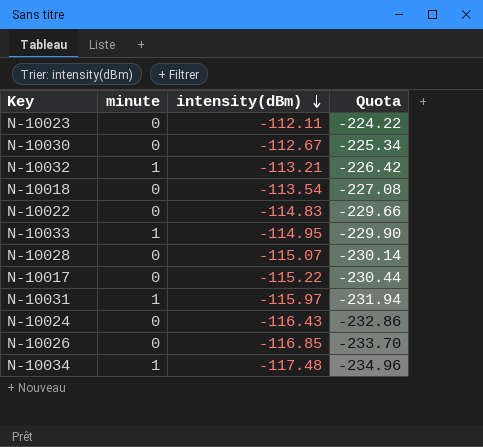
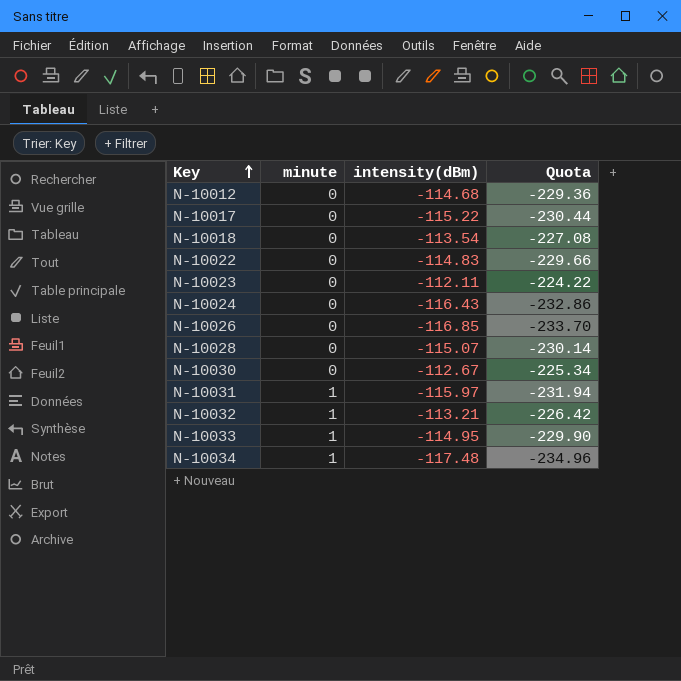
row order: intensity(dBm) descending -> Key ascending
row N-10012: none -> 0 | -114.68 | -229.36

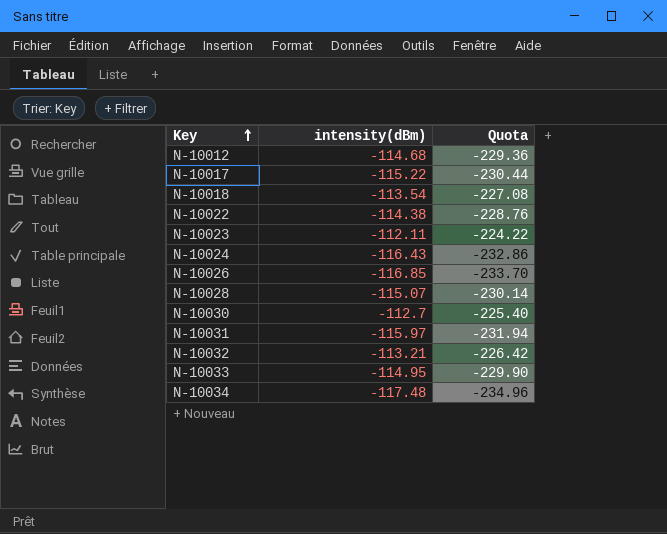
column minute | position: 2 -> none
N-10022 | intensity(dBm): -114.83 -> -114.38
N-10022 | Quota: -229.66 -> -228.76
N-10030 | intensity(dBm): -112.67 -> -112.7
N-10030 | Quota: -225.34 -> -225.40

